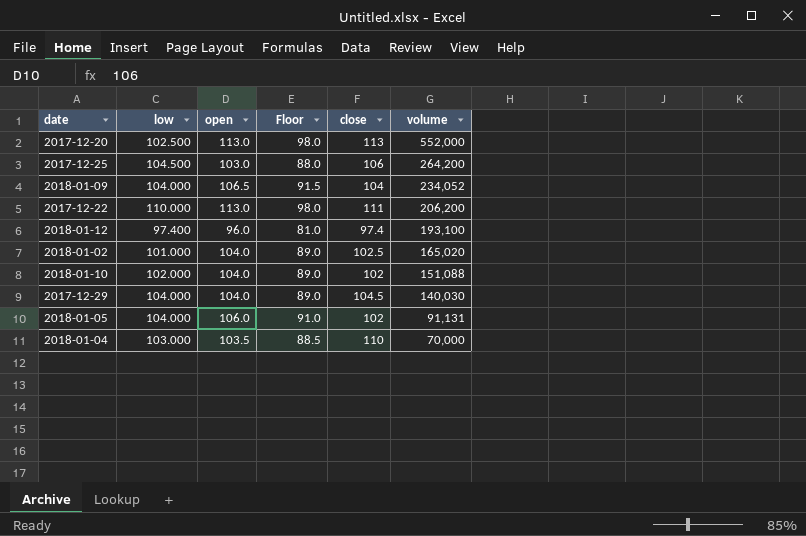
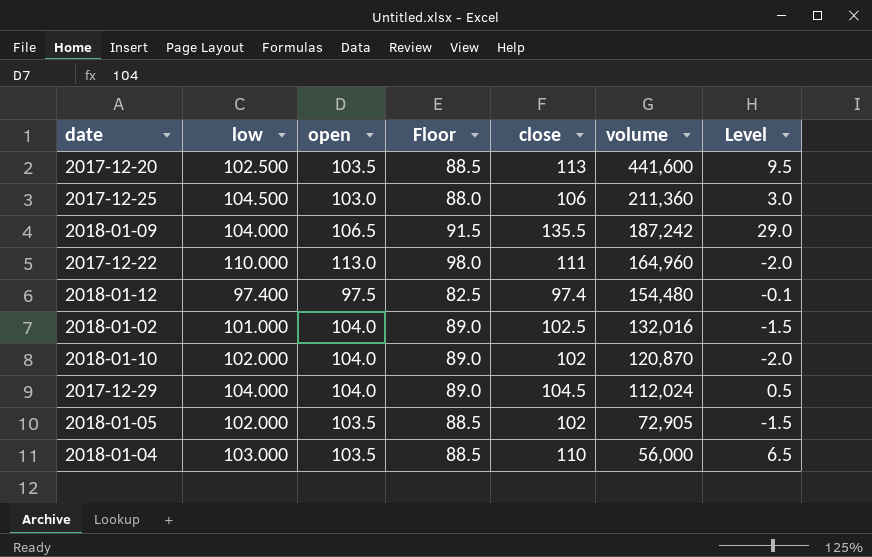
column Level | formula: none -> [close] - [open]
2017-12-20 | open: 113.0 -> 103.5
2017-12-20 | Floor: 98.0 -> 88.5
2017-12-20 | volume: 552,000 -> 441,600
2017-12-25 | volume: 264,200 -> 211,360
2018-01-09 | close: 104 -> 135.5
2018-01-09 | volume: 234,052 -> 187,242
2017-12-22 | volume: 206,200 -> 164,960
2018-01-12 | open: 96.0 -> 97.5
2018-01-12 | Floor: 81.0 -> 82.5
2018-01-12 | volume: 193,100 -> 154,480
2018-01-02 | volume: 165,020 -> 132,016
2018-01-10 | volume: 151,088 -> 120,870
2017-12-29 | volume: 140,030 -> 112,024
2018-01-05 | low: 104.000 -> 102.000
2018-01-05 | open: 106.0 -> 103.5
2018-01-05 | Floor: 91.0 -> 88.5
2018-01-05 | volume: 91,131 -> 72,905
2018-01-04 | volume: 70,000 -> 56,000

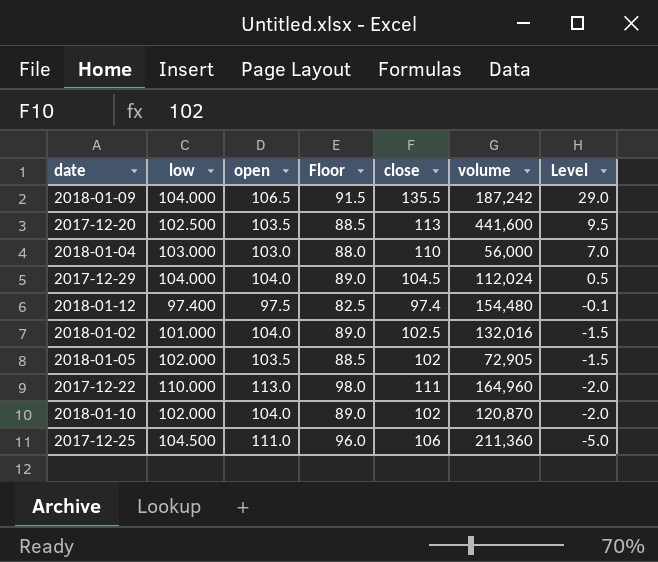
row order: volume descending -> Level descending
2018-01-04 | open: 103.5 -> 103.0
2018-01-04 | Floor: 88.5 -> 88.0
2018-01-04 | Level: 6.5 -> 7.0
2017-12-25 | open: 103.0 -> 111.0
2017-12-25 | Floor: 88.0 -> 96.0
2017-12-25 | Level: 3.0 -> -5.0

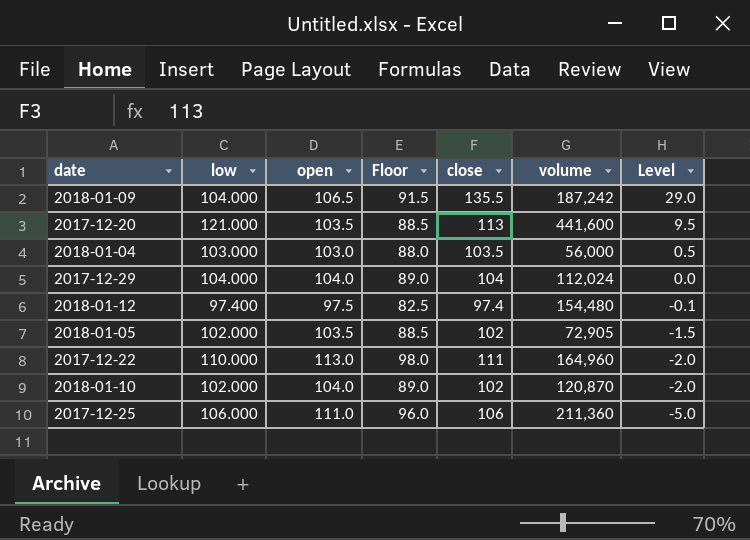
row 2018-01-02: 101.000 | 104.0 | 89.0 | 102.5 | 132,016 | -1.5 -> none
2017-12-20 | low: 102.500 -> 121.000
2018-01-04 | close: 110 -> 103.5
2018-01-04 | Level: 7.0 -> 0.5
2017-12-29 | close: 104.5 -> 104
2017-12-29 | Level: 0.5 -> 0.0
2017-12-25 | low: 104.500 -> 106.000

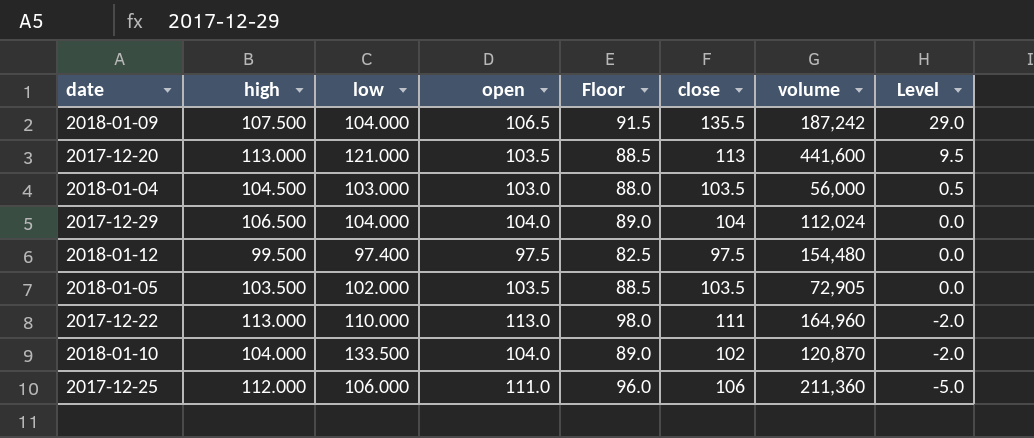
column high | position: none -> 2
2018-01-12 | close: 97.4 -> 97.5
2018-01-12 | Level: -0.1 -> 0.0
2018-01-05 | close: 102 -> 103.5
2018-01-05 | Level: -1.5 -> 0.0
2018-01-10 | low: 102.000 -> 133.500

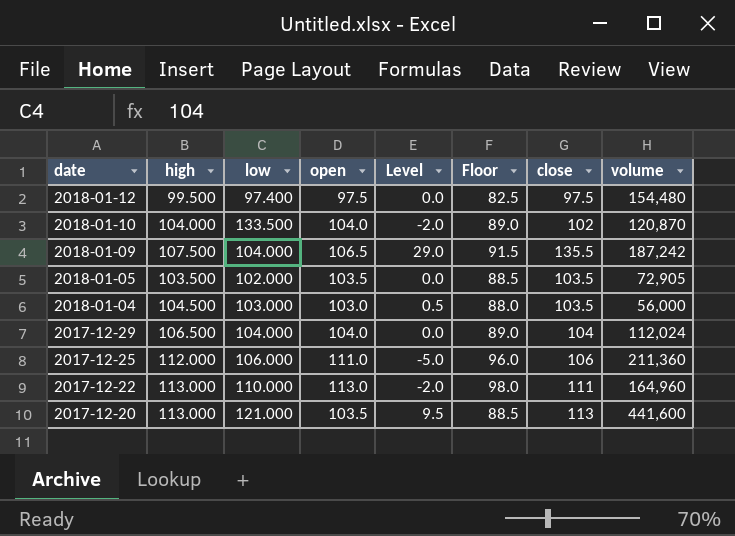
row order: Level descending -> date descending
column Level | position: 8 -> 5

